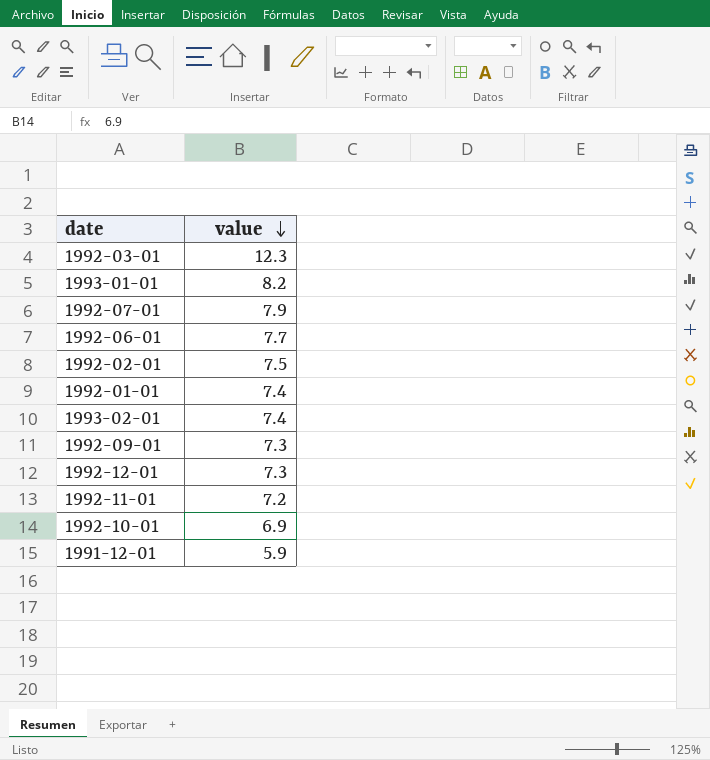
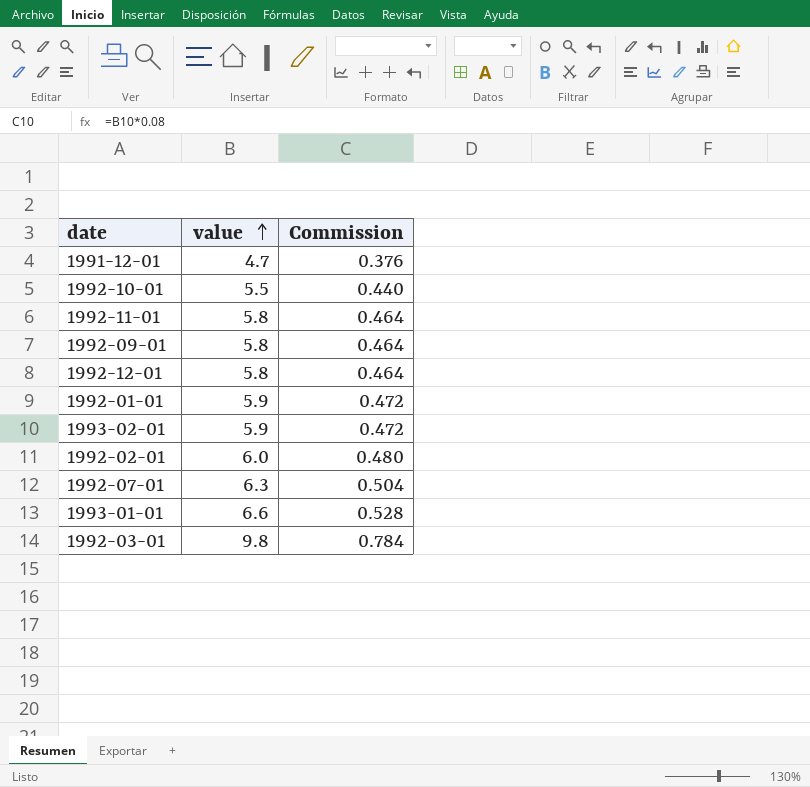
row order: value descending -> value ascending
column Commission | formula: none -> [value] * 0.08
row 1992-06-01: 7.7 -> none
1991-12-01 | value: 5.9 -> 4.7
1992-10-01 | value: 6.9 -> 5.5
1992-11-01 | value: 7.2 -> 5.8
1992-09-01 | value: 7.3 -> 5.8
1992-12-01 | value: 7.3 -> 5.8
1992-01-01 | value: 7.4 -> 5.9
1993-02-01 | value: 7.4 -> 5.9
1992-02-01 | value: 7.5 -> 6.0
1992-07-01 | value: 7.9 -> 6.3
1993-01-01 | value: 8.2 -> 6.6
1992-03-01 | value: 12.3 -> 9.8

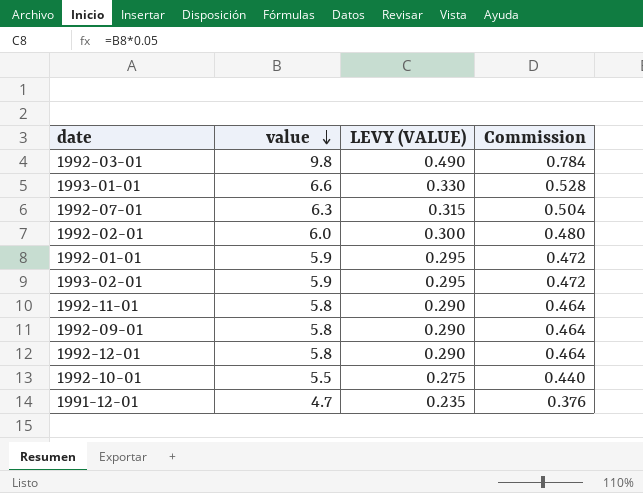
row order: value ascending -> value descending
column LEVY (VALUE) | formula: none -> [value] * 0.05

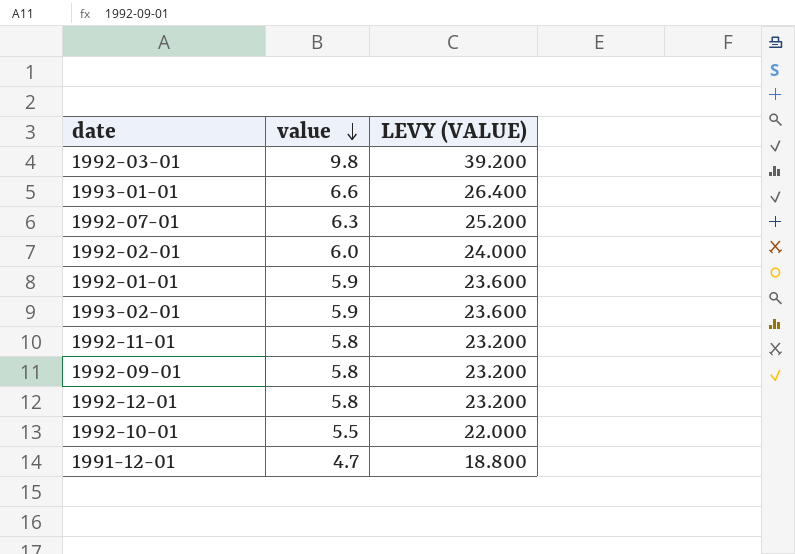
column Commission | formula: [value] * 0.08 -> none
column LEVY (VALUE) | formula: [value] * 0.05 -> [value] * 4

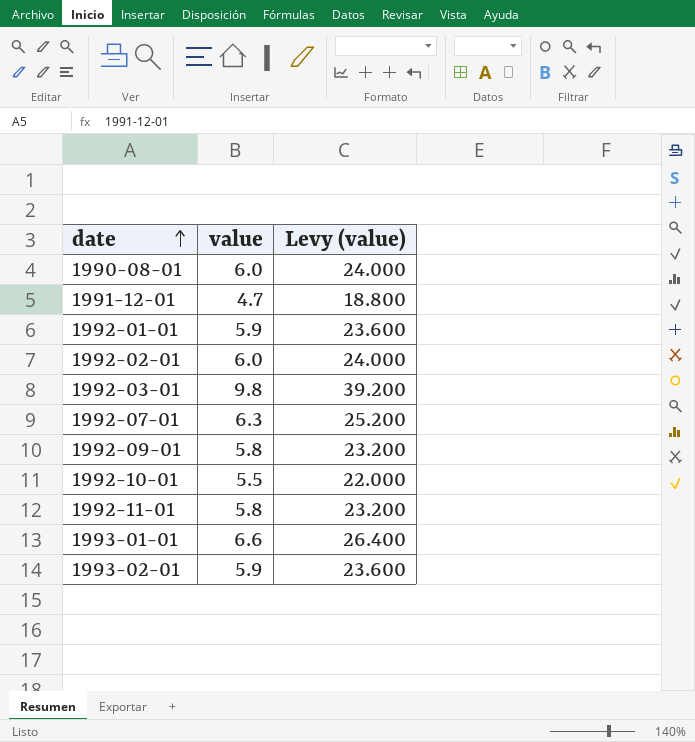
row order: value descending -> date ascending
column name: LEVY (VALUE) -> Levy (value)
row 1992-12-01: 5.8 | 23.200 -> none
row 1990-08-01: none -> 6.0 | 24.000

